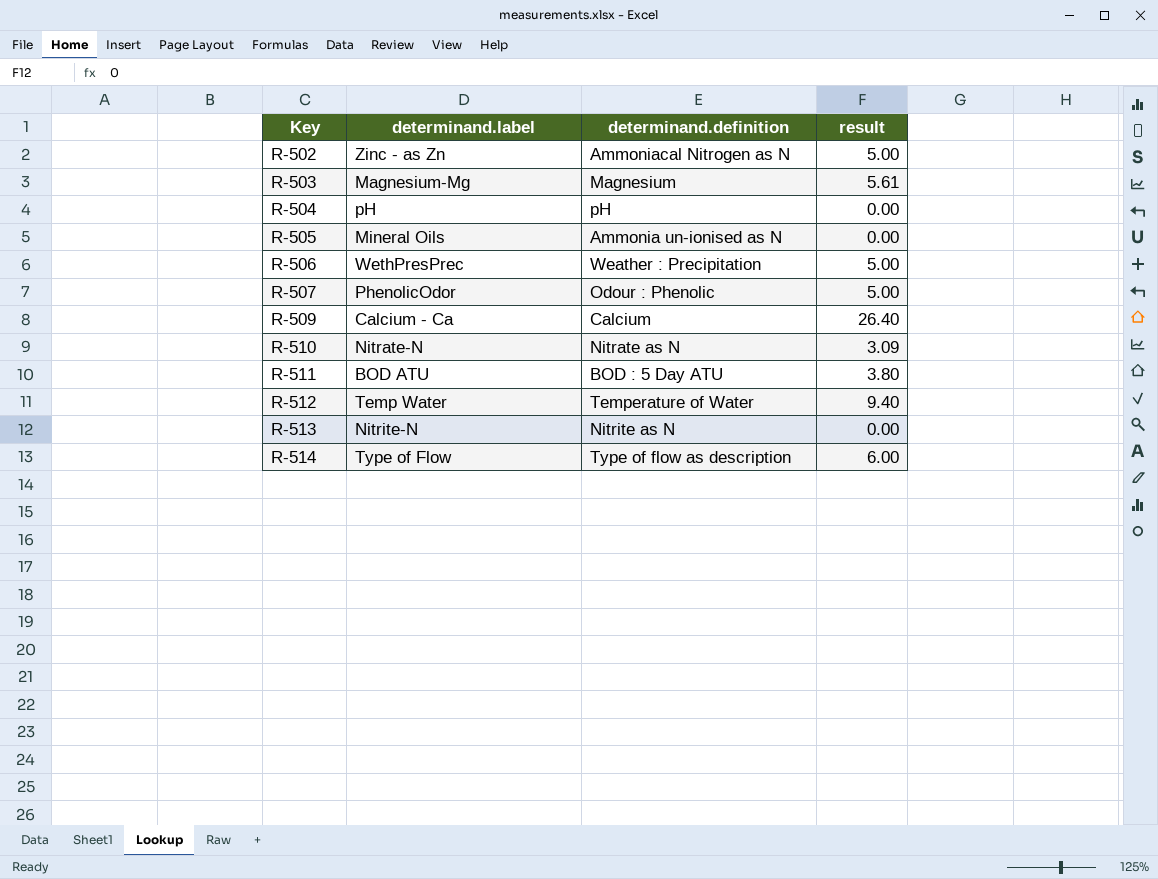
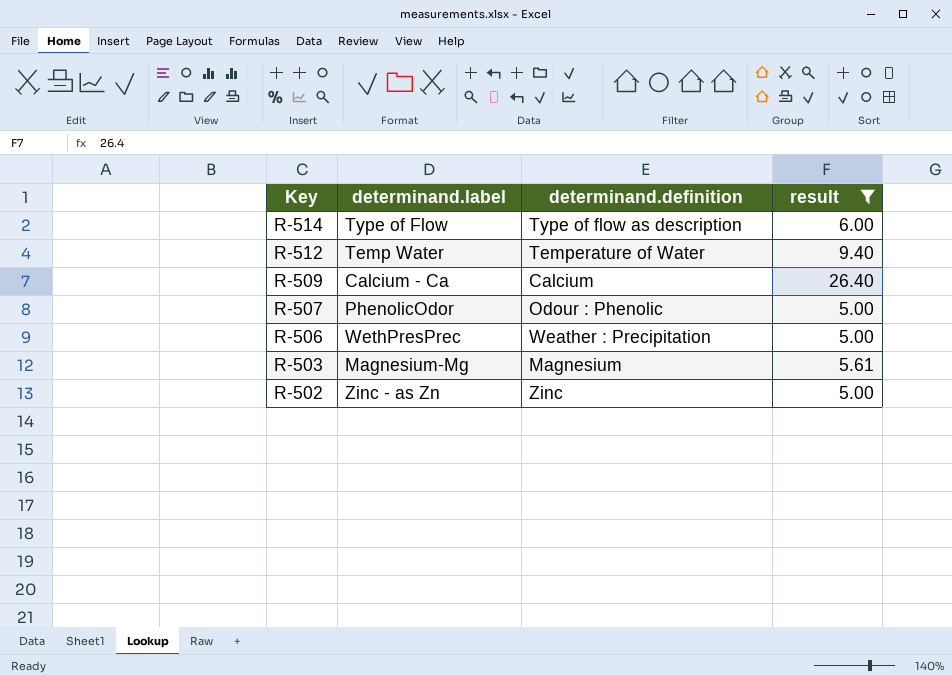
filter: none -> result >= 5.00
row order: Key ascending -> Key descending
R-502 | determinand.definition: Ammoniacal Nitrogen as N -> Zinc

